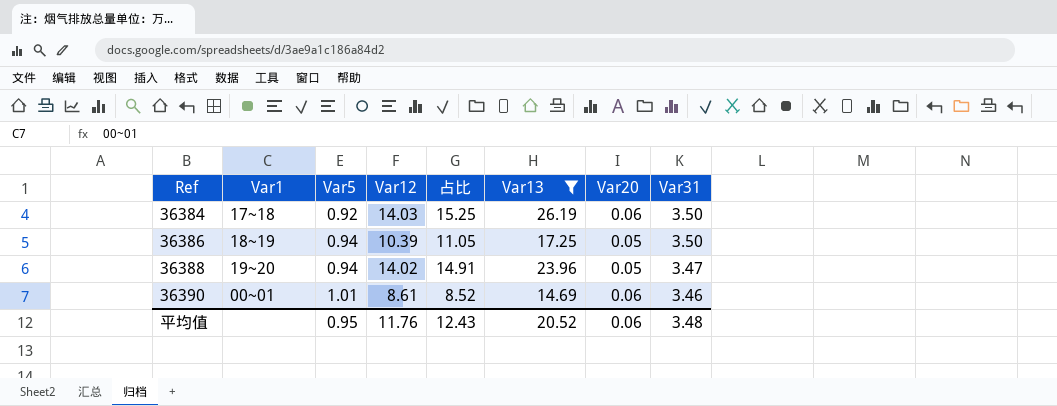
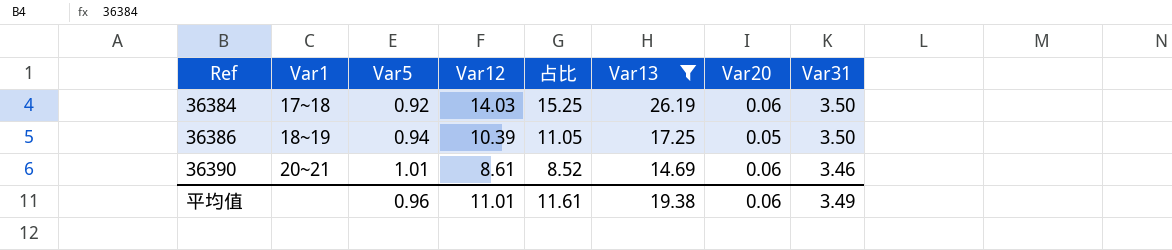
row 36388: 19~20 | 0.94 | 14.02 | 14.91 | 23.96 | 0.05 | 3.47 -> none
36390 | Var1: 00~01 -> 20~21
平均值 | Var5: 0.95 -> 0.96
平均值 | Var12: 11.76 -> 11.01
平均值 | 占比: 12.43 -> 11.61
平均值 | Var13: 20.52 -> 19.38
平均值 | Var31: 3.48 -> 3.49

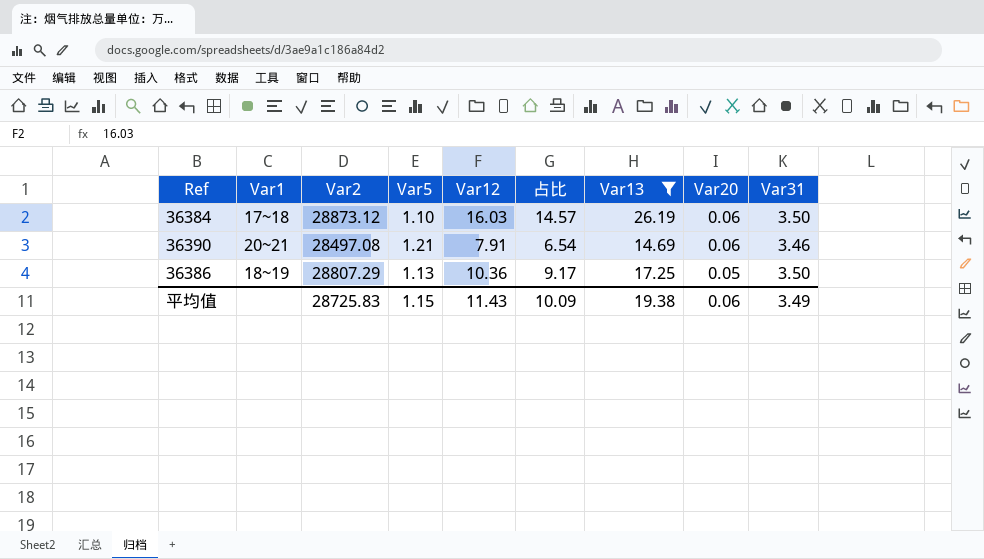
row order: Ref ascending -> Var20 descending
column Var2 | position: none -> 3
36384 | Var5: 0.92 -> 1.10
36384 | Var12: 14.03 -> 16.03
36384 | 占比: 15.25 -> 14.57
36390 | Var5: 1.01 -> 1.21
36390 | Var12: 8.61 -> 7.91
36390 | 占比: 8.52 -> 6.54
36386 | Var5: 0.94 -> 1.13
36386 | Var12: 10.39 -> 10.36
36386 | 占比: 11.05 -> 9.17
平均值 | Var5: 0.96 -> 1.15
平均值 | Var12: 11.01 -> 11.43
平均值 | 占比: 11.61 -> 10.09

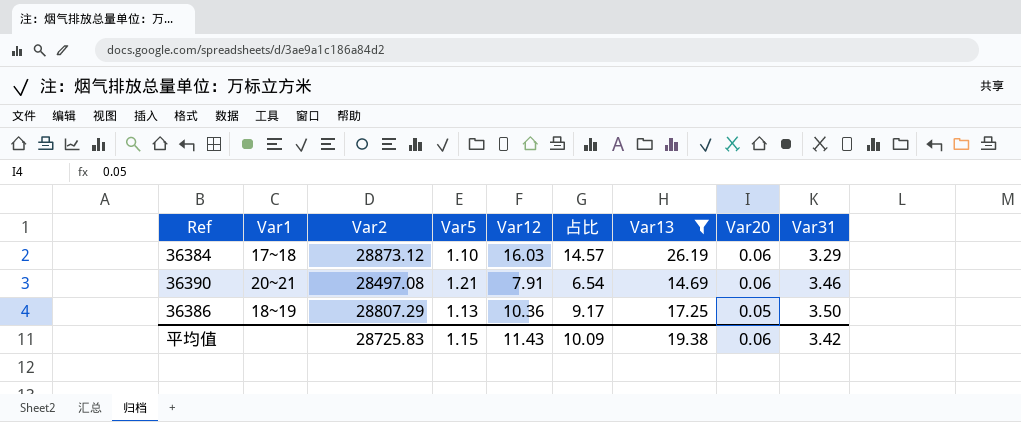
36384 | Var31: 3.50 -> 3.29
平均值 | Var31: 3.49 -> 3.42

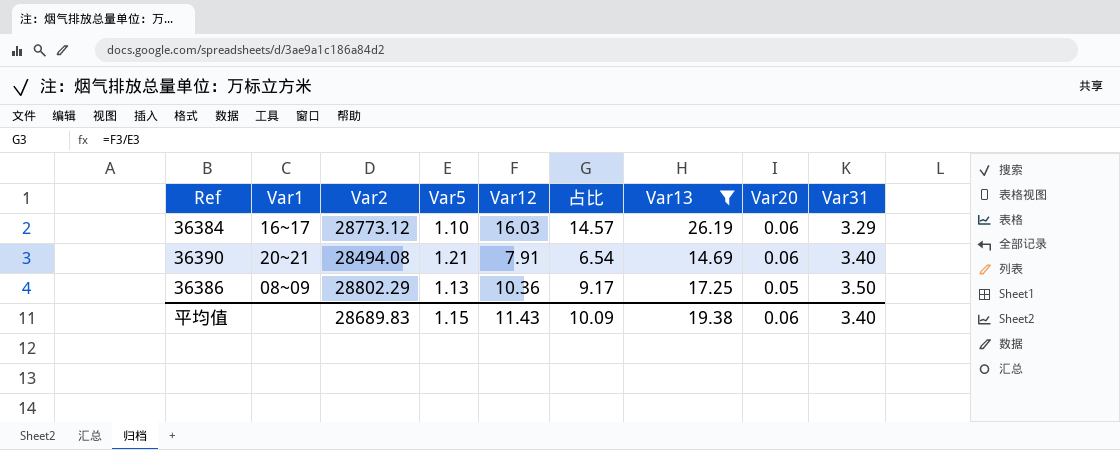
36384 | Var1: 17~18 -> 16~17
36384 | Var2: 28873.12 -> 28773.12
36390 | Var2: 28497.08 -> 28494.08
36390 | Var31: 3.46 -> 3.40
36386 | Var1: 18~19 -> 08~09
36386 | Var2: 28807.29 -> 28802.29
平均值 | Var2: 28725.83 -> 28689.83
平均值 | Var31: 3.42 -> 3.40

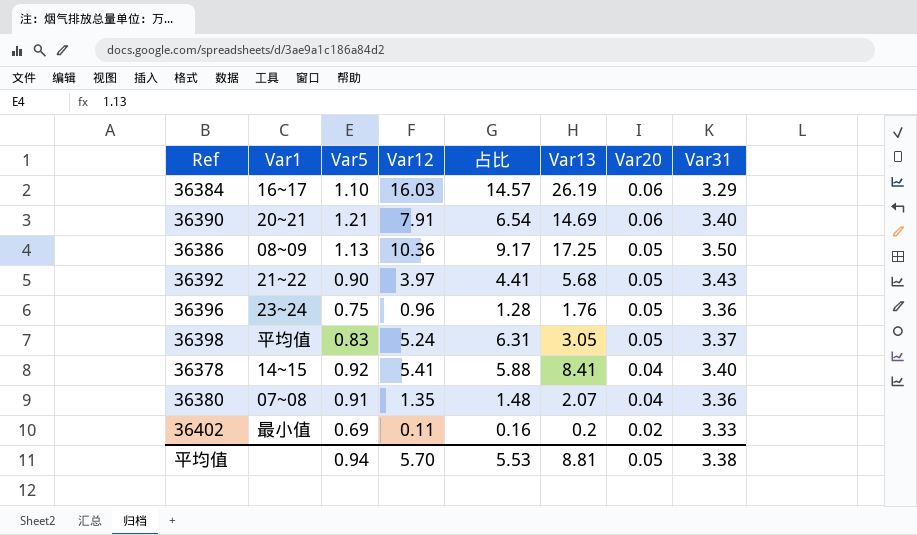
filter: Var13 >= 14.69 -> none
column Var2 | position: 3 -> none
平均值 | Var5: 1.15 -> 0.94
平均值 | Var12: 11.43 -> 5.70
平均值 | 占比: 10.09 -> 5.53
平均值 | Var13: 19.38 -> 8.81
平均值 | Var20: 0.06 -> 0.05
平均值 | Var31: 3.40 -> 3.38

